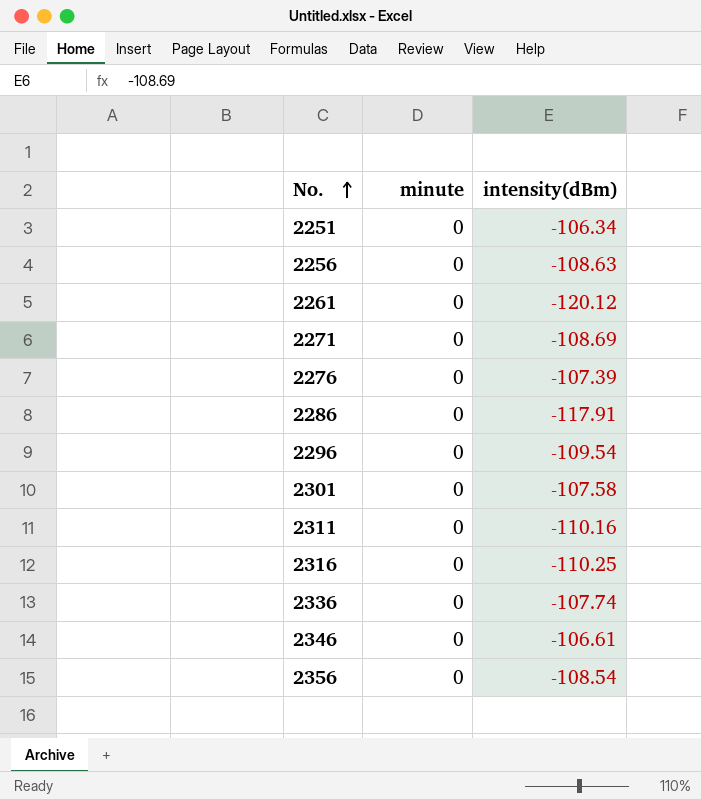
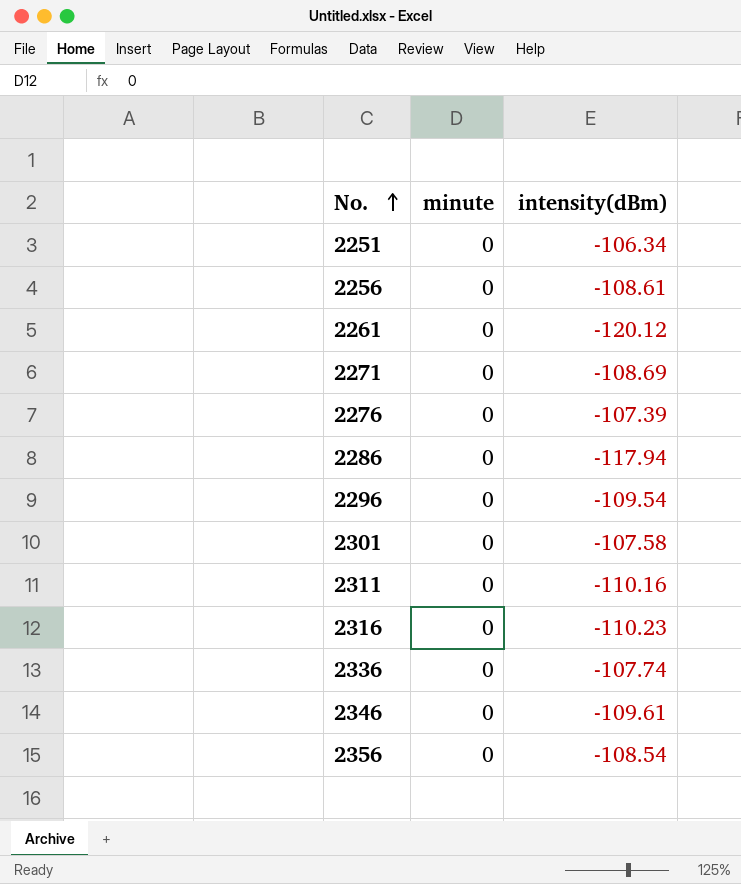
2256 | intensity(dBm): -108.63 -> -108.61
2286 | intensity(dBm): -117.91 -> -117.94
2316 | intensity(dBm): -110.25 -> -110.23
2346 | intensity(dBm): -106.61 -> -109.61

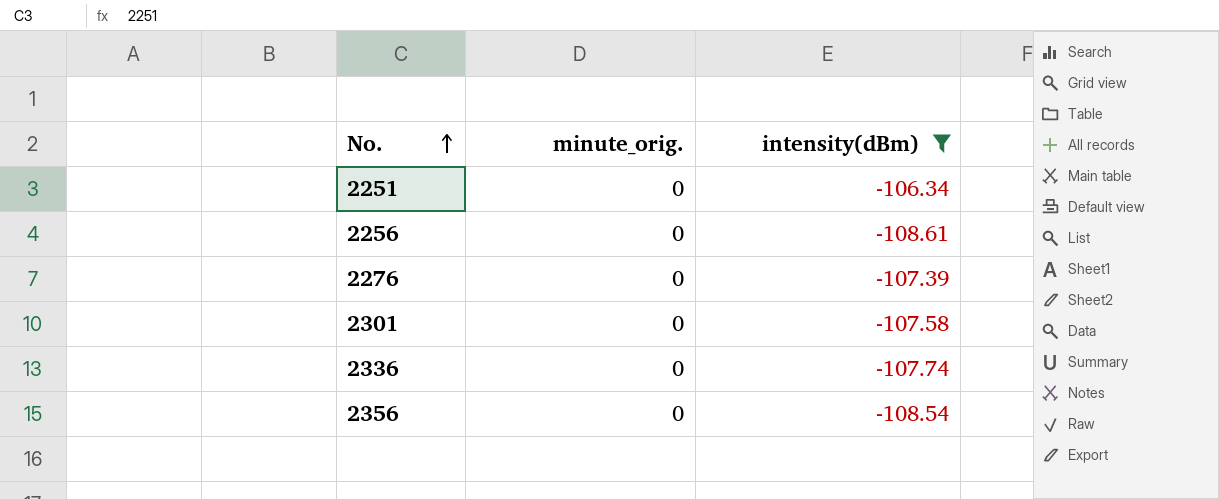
filter: none -> intensity(dBm) >= -108.61
column name: minute -> minute_orig.

